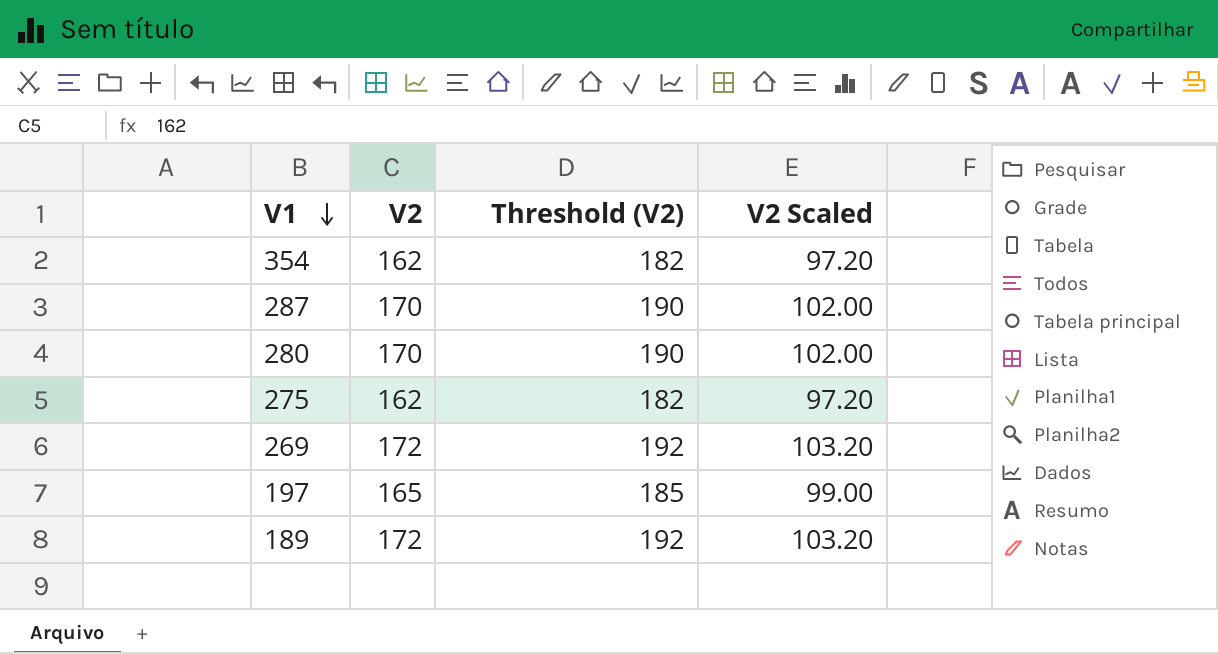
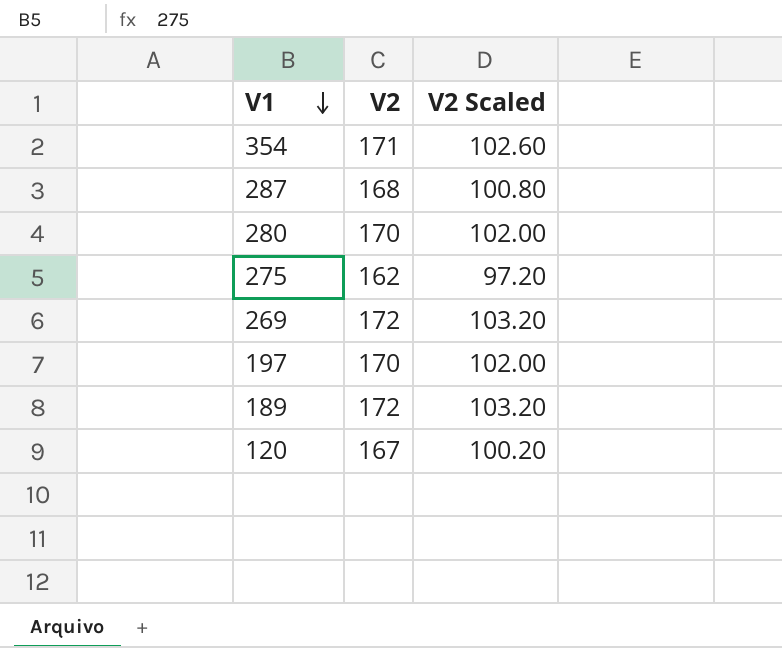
column Threshold (V2) | formula: [V2] + 20 -> none
354 | V2: 162 -> 171
354 | V2 Scaled: 97.20 -> 102.60
287 | V2: 170 -> 168
287 | V2 Scaled: 102.00 -> 100.80
197 | V2: 165 -> 170
197 | V2 Scaled: 99.00 -> 102.00
row 120: none -> 167 | 100.20

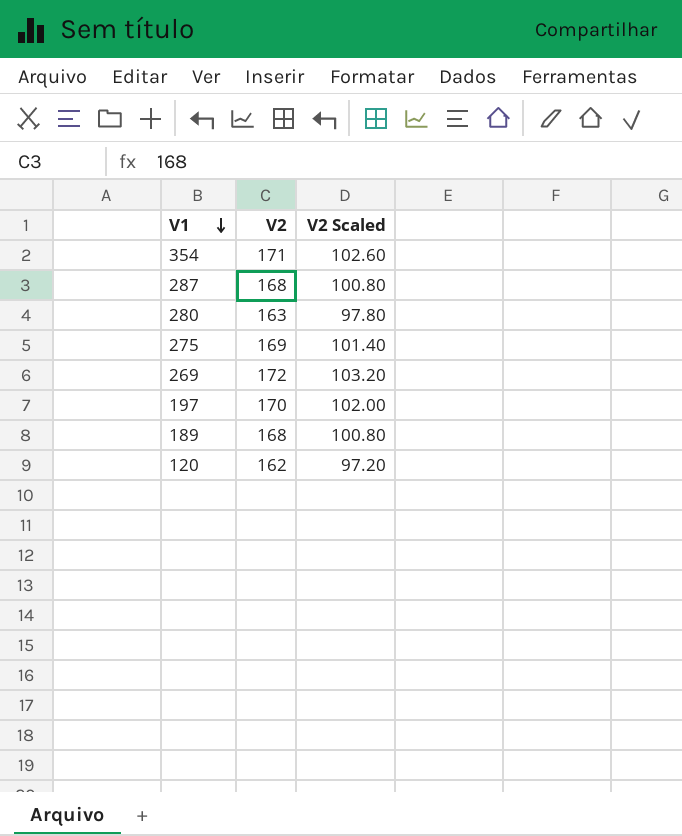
280 | V2: 170 -> 163
280 | V2 Scaled: 102.00 -> 97.80
275 | V2: 162 -> 169
275 | V2 Scaled: 97.20 -> 101.40
189 | V2: 172 -> 168
189 | V2 Scaled: 103.20 -> 100.80
120 | V2: 167 -> 162
120 | V2 Scaled: 100.20 -> 97.20

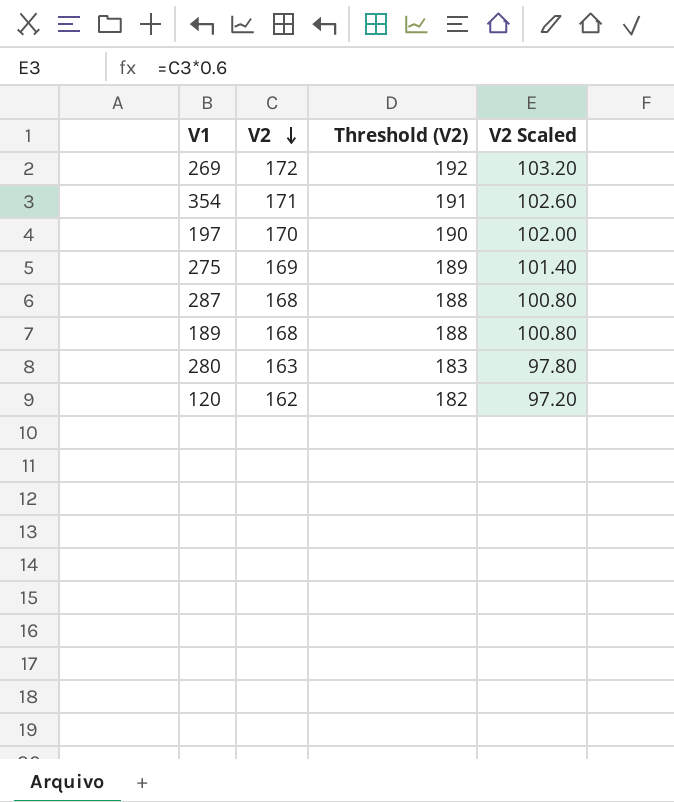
row order: V1 descending -> V2 descending
column Threshold (V2) | formula: none -> [V2] + 20

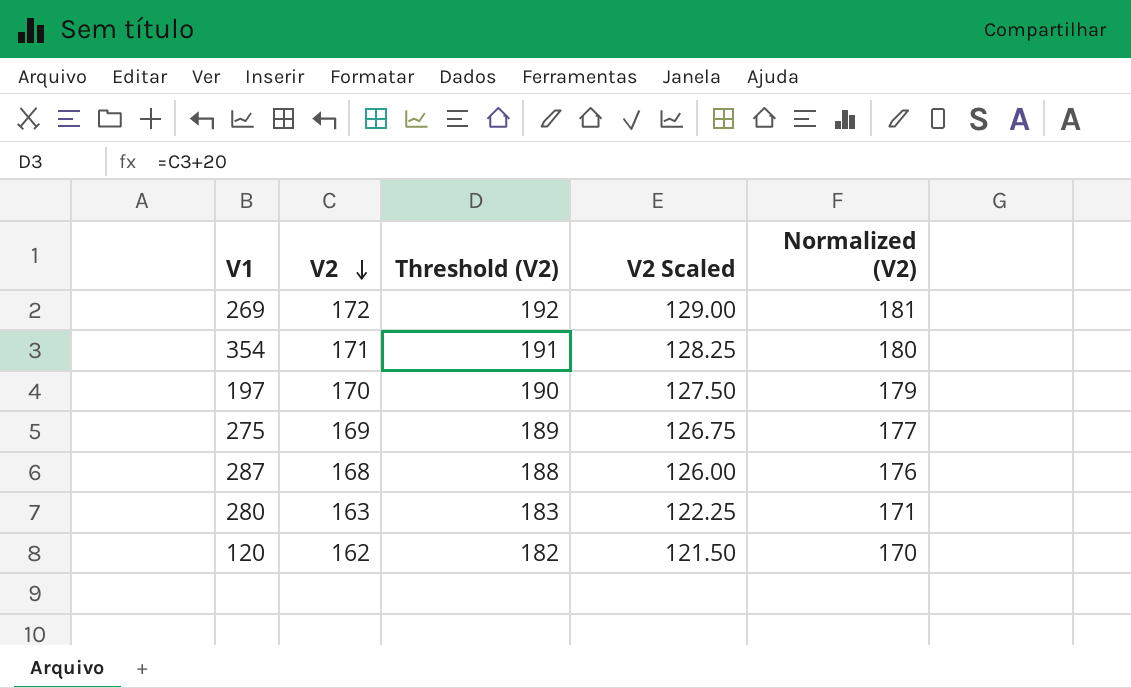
column V2 Scaled | formula: [V2] * 0.6 -> [V2] * 0.75
column Normalized (V2) | formula: none -> [V2] * 1.05
row 189: 168 | 188 | 100.80 -> none

